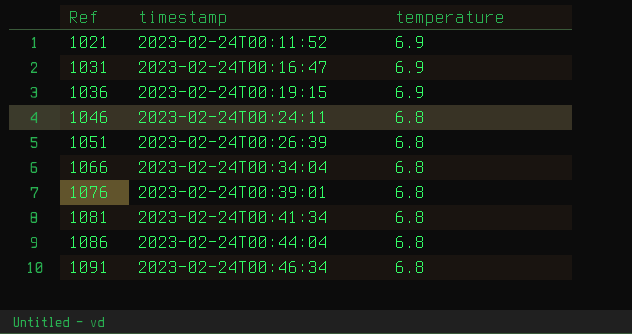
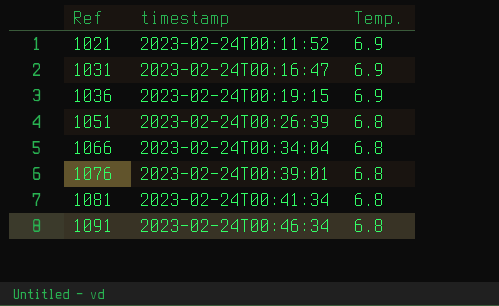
column name: temperature -> Temp.
row 1046: 2023-02-24T00:24:11 | 6.8 -> none
row 1086: 2023-02-24T00:44:04 | 6.8 -> none

